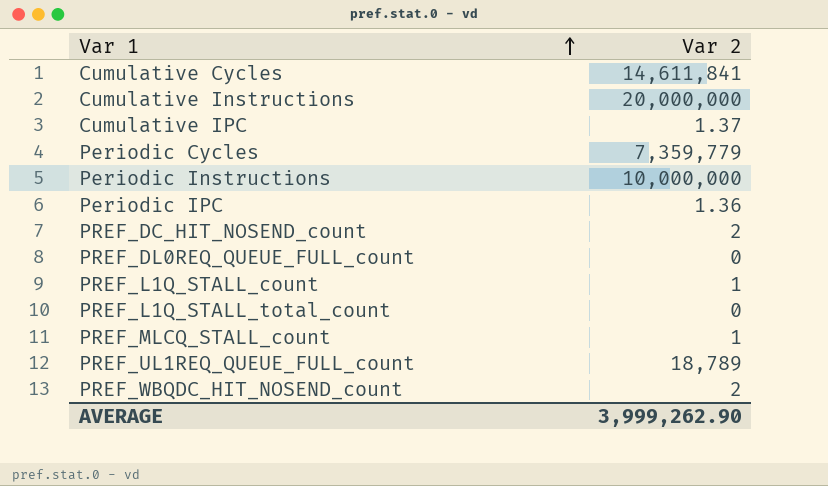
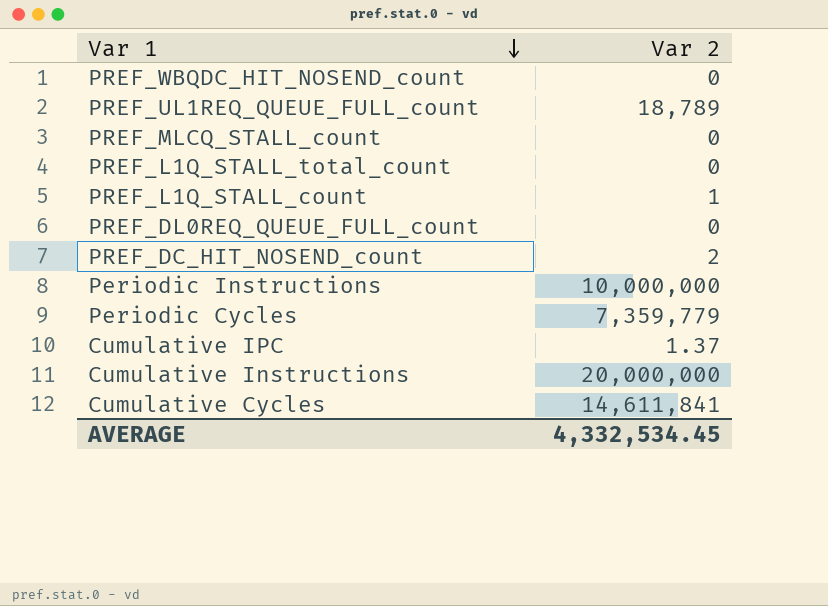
row order: Var 1 ascending -> Var 1 descending
row Periodic IPC: 1.36 -> none
PREF_WBQDC_HIT_NOSEND_count | Var 2: 2 -> 0
PREF_MLCQ_STALL_count | Var 2: 1 -> 0
AVERAGE | Var 2: 3,999,262.90 -> 4,332,534.45

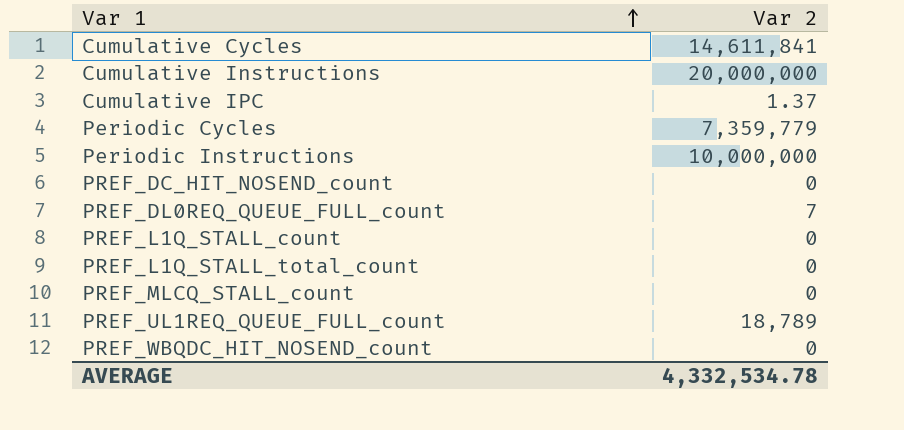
row order: Var 1 descending -> Var 1 ascending
PREF_DC_HIT_NOSEND_count | Var 2: 2 -> 0
PREF_DL0REQ_QUEUE_FULL_count | Var 2: 0 -> 7
PREF_L1Q_STALL_count | Var 2: 1 -> 0
AVERAGE | Var 2: 4,332,534.45 -> 4,332,534.78

